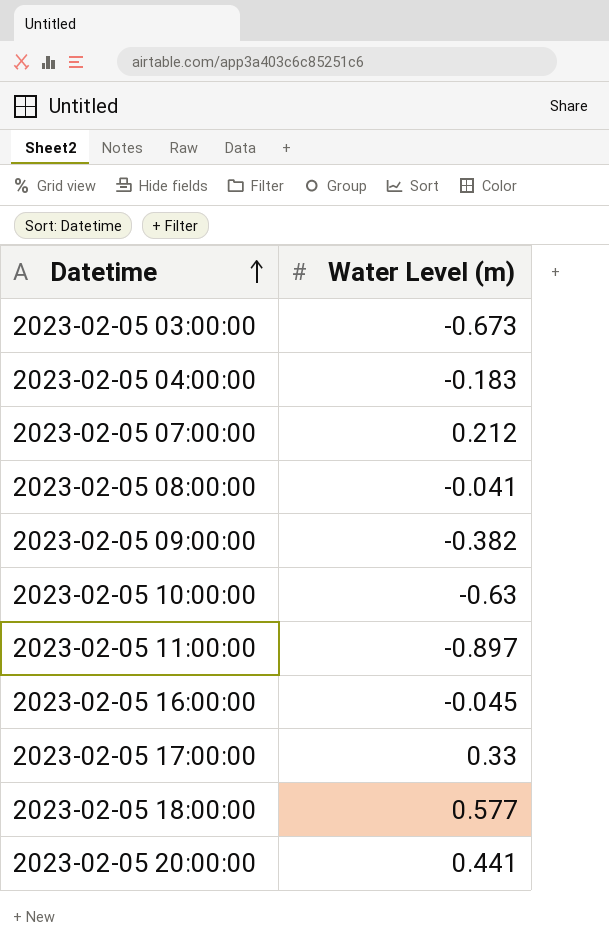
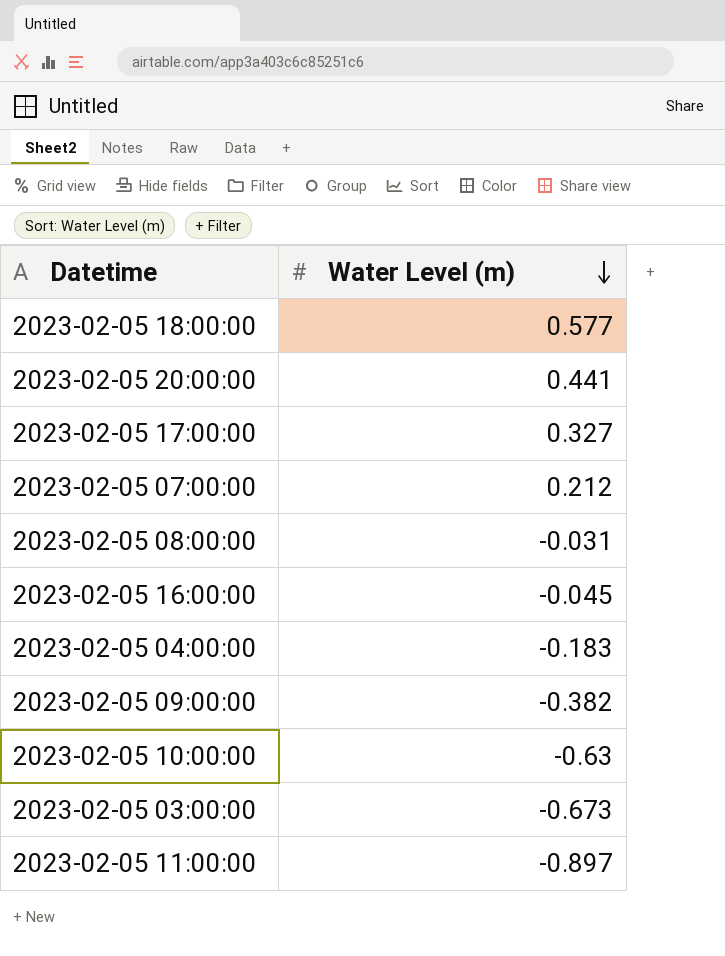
row order: Datetime ascending -> Water Level (m) descending
2023-02-05 17:00:00 | Water Level (m): 0.33 -> 0.327
2023-02-05 08:00:00 | Water Level (m): -0.041 -> -0.031

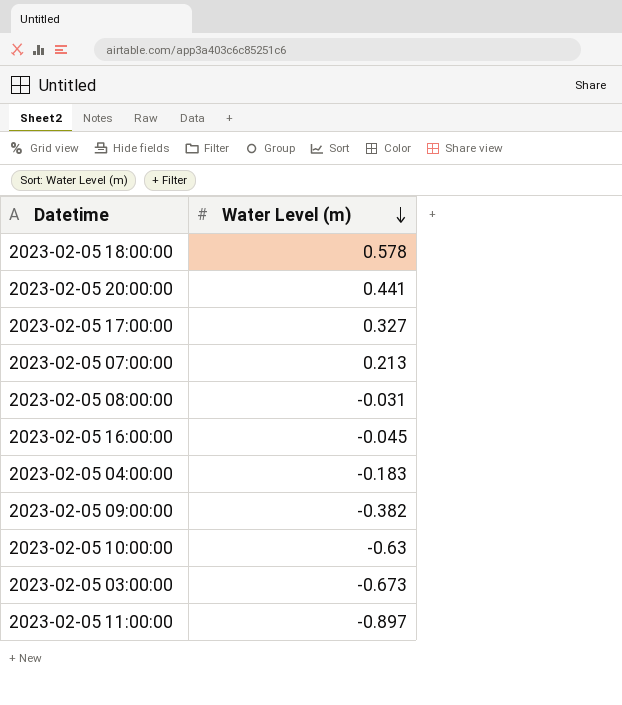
2023-02-05 18:00:00 | Water Level (m): 0.577 -> 0.578
2023-02-05 07:00:00 | Water Level (m): 0.212 -> 0.213

